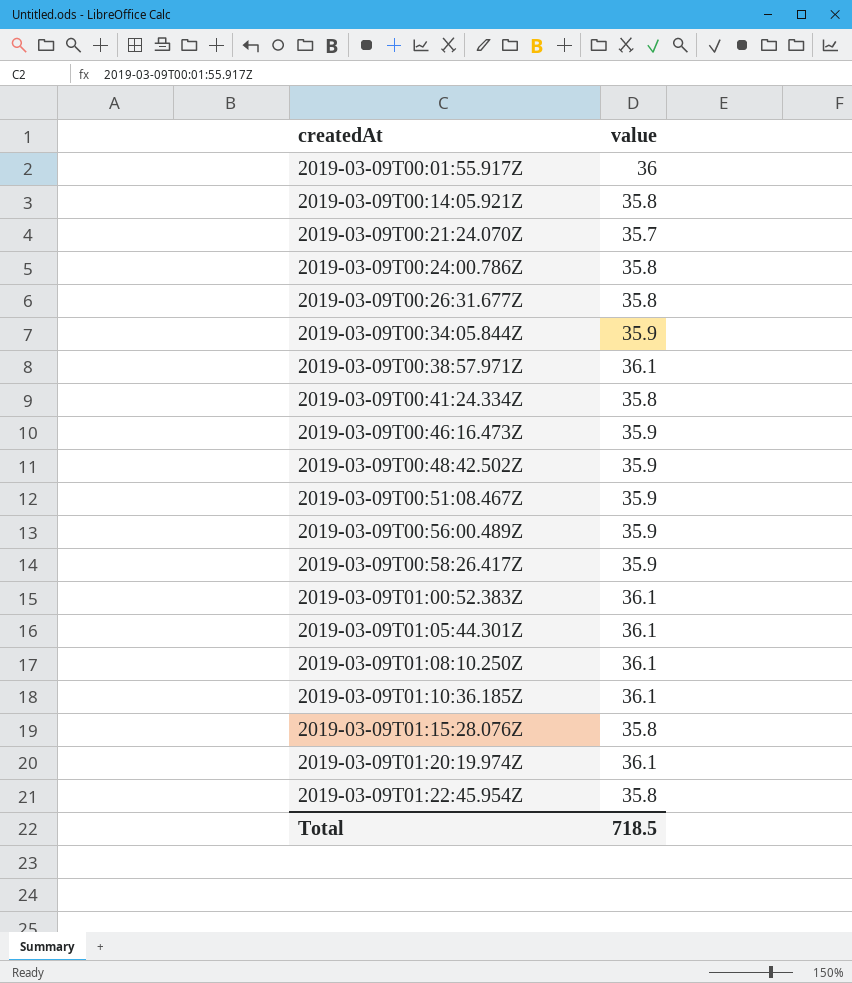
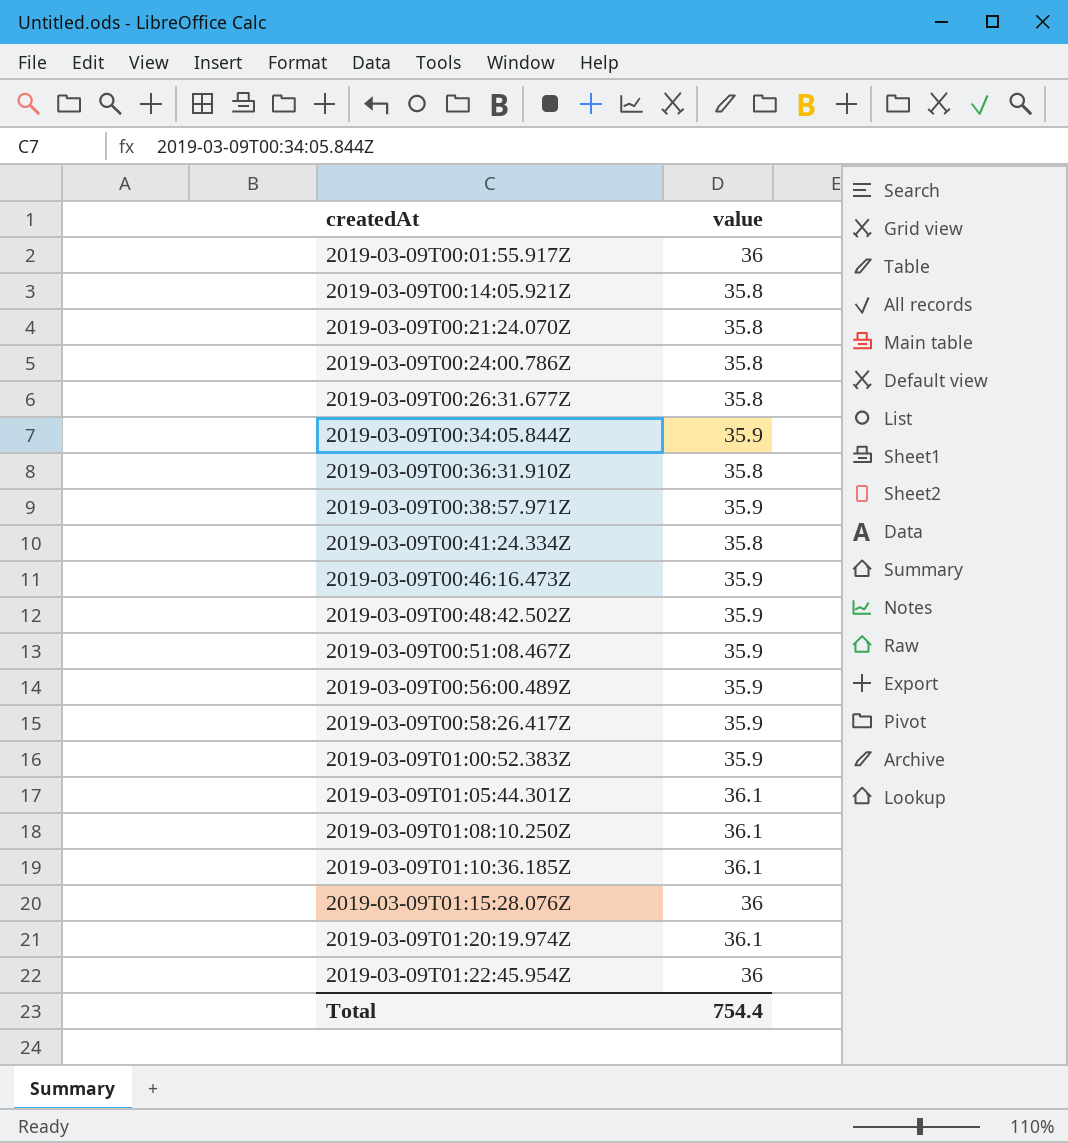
2019-03-09T00:21:24.070Z | value: 35.7 -> 35.8
row 2019-03-09T00:36:31.910Z: none -> 35.8
2019-03-09T00:38:57.971Z | value: 36.1 -> 35.9
2019-03-09T01:00:52.383Z | value: 36.1 -> 35.9
2019-03-09T01:15:28.076Z | value: 35.8 -> 36
2019-03-09T01:22:45.954Z | value: 35.8 -> 36
Total | value: 718.5 -> 754.4

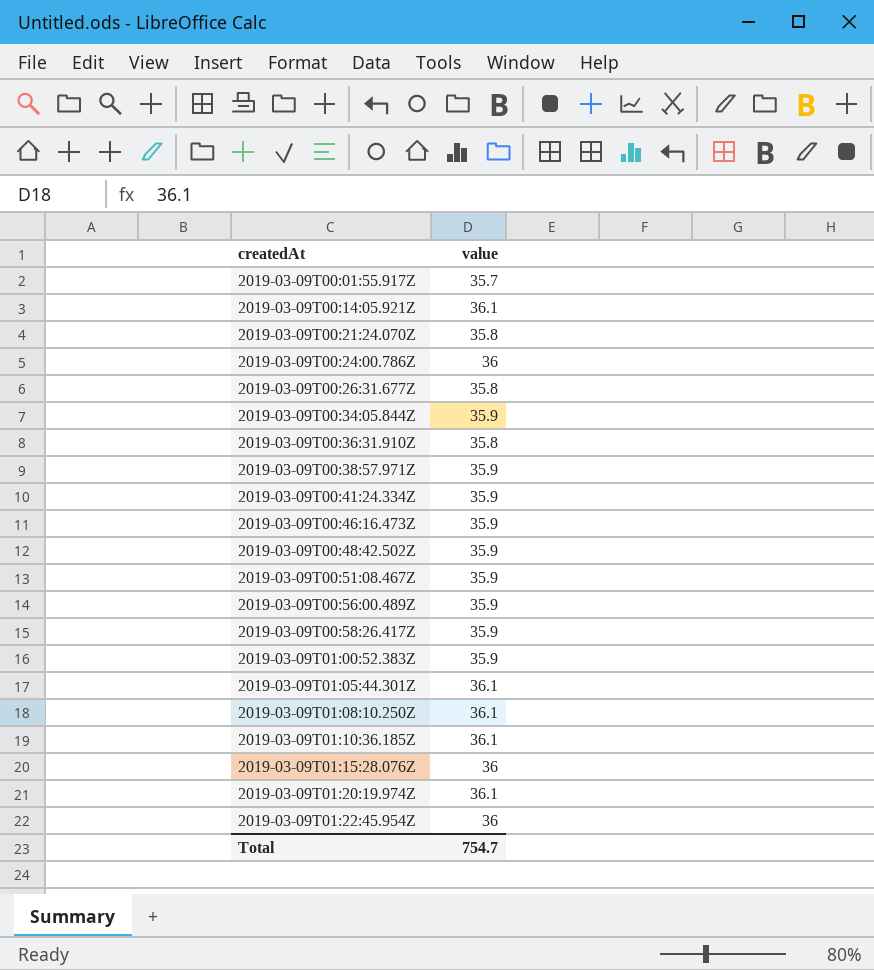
2019-03-09T00:01:55.917Z | value: 36 -> 35.7
2019-03-09T00:14:05.921Z | value: 35.8 -> 36.1
2019-03-09T00:24:00.786Z | value: 35.8 -> 36
2019-03-09T00:41:24.334Z | value: 35.8 -> 35.9
Total | value: 754.4 -> 754.7

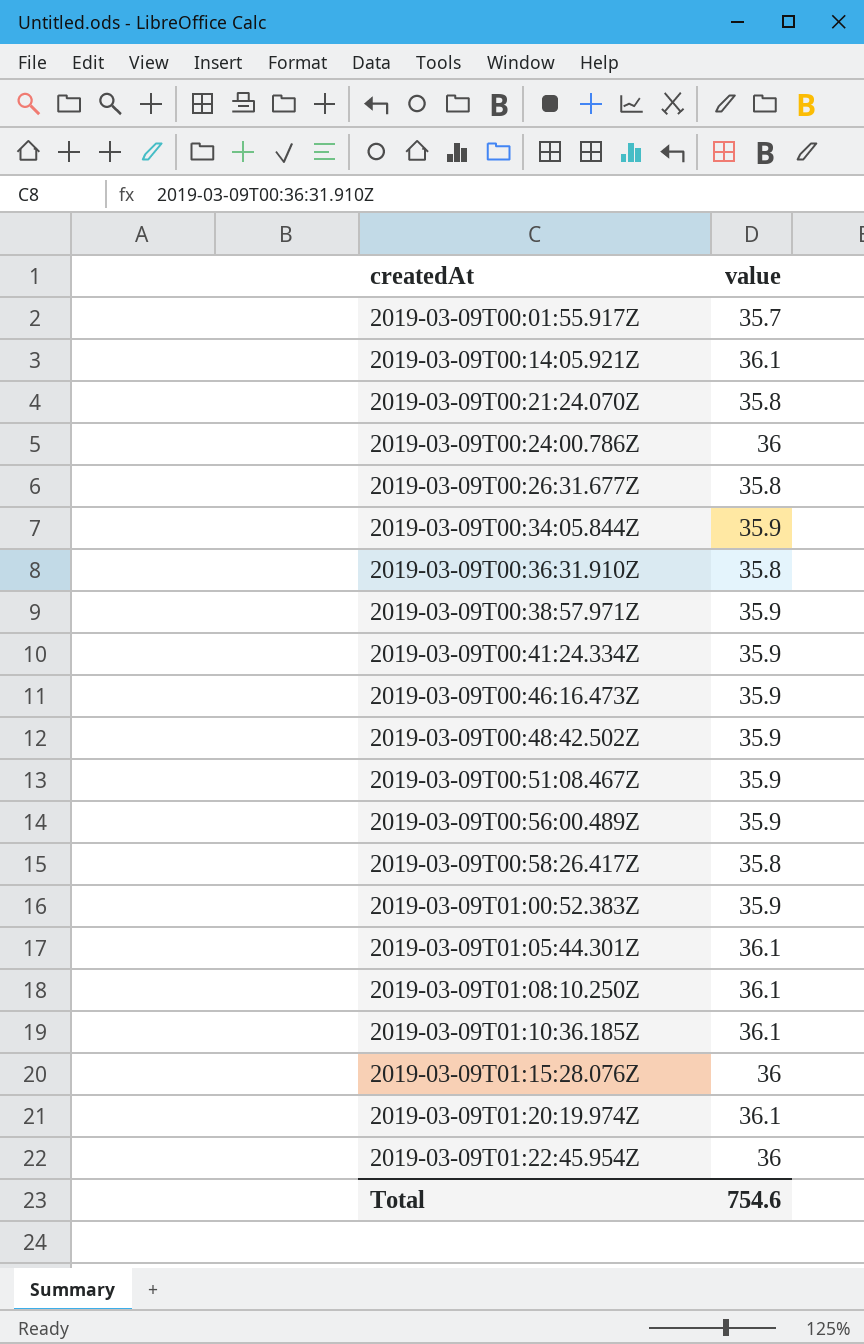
2019-03-09T00:58:26.417Z | value: 35.9 -> 35.8
Total | value: 754.7 -> 754.6

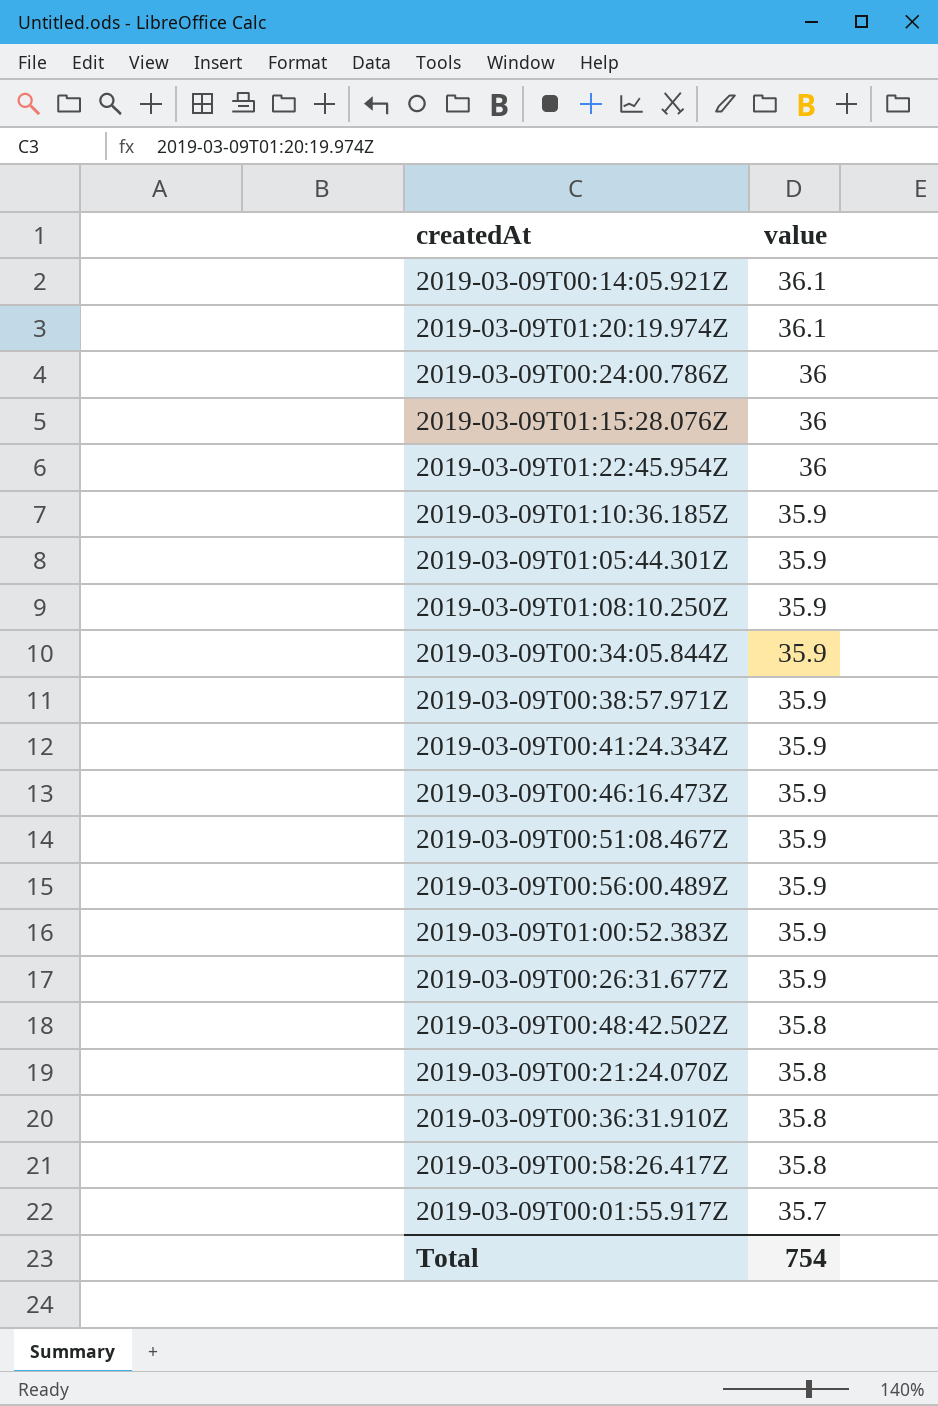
row order: createdAt ascending -> value descending
2019-03-09T01:10:36.185Z | value: 36.1 -> 35.9
2019-03-09T01:05:44.301Z | value: 36.1 -> 35.9
2019-03-09T01:08:10.250Z | value: 36.1 -> 35.9
2019-03-09T00:26:31.677Z | value: 35.8 -> 35.9
2019-03-09T00:48:42.502Z | value: 35.9 -> 35.8
Total | value: 754.6 -> 754

